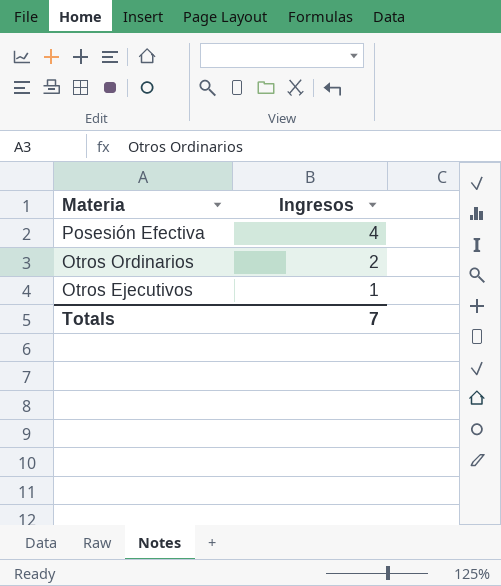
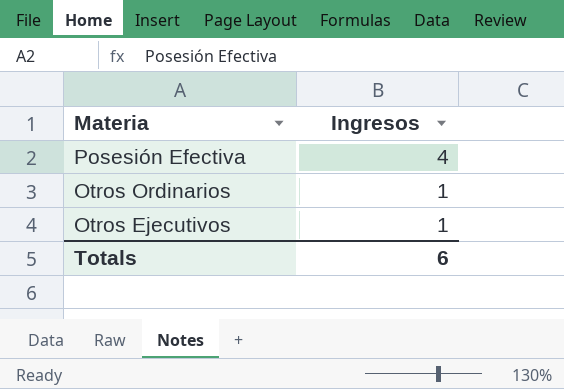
Otros Ordinarios | Ingresos: 2 -> 1
Totals | Ingresos: 7 -> 6

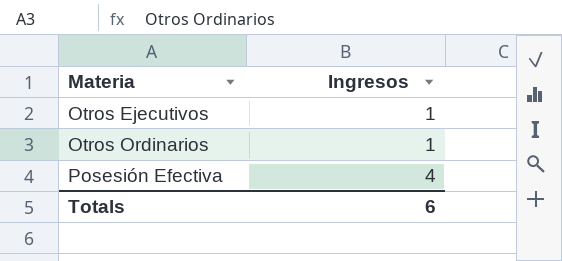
row order: Materia descending -> Materia ascending

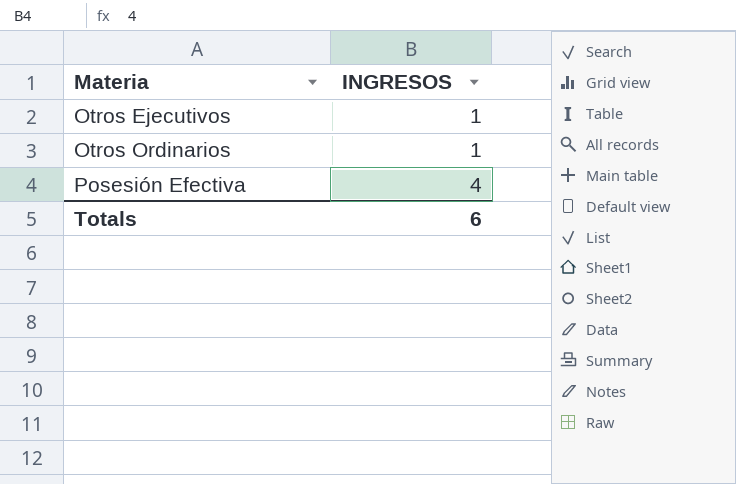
column name: Ingresos -> INGRESOS

